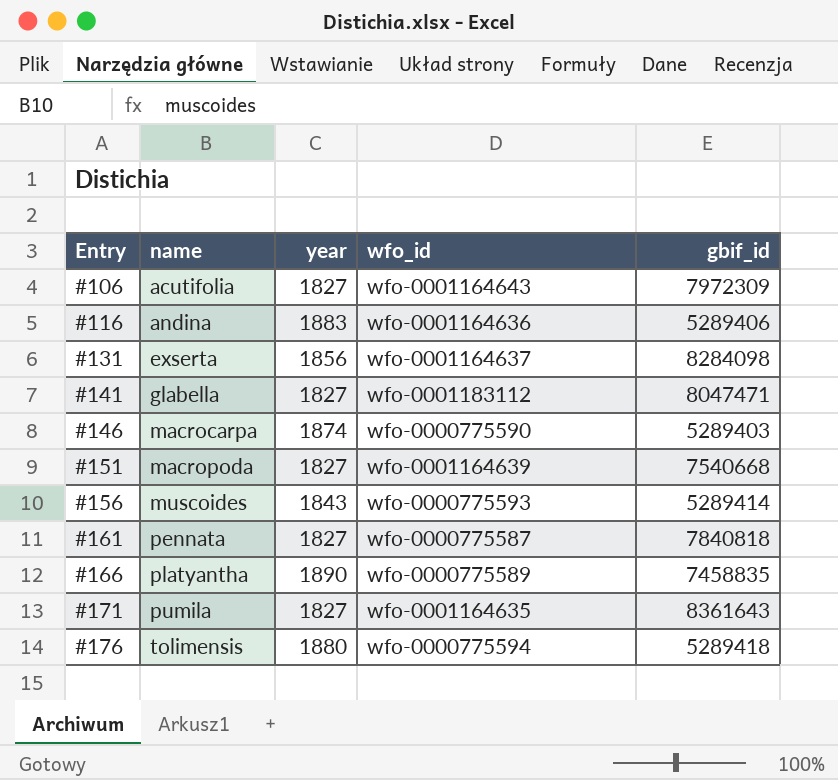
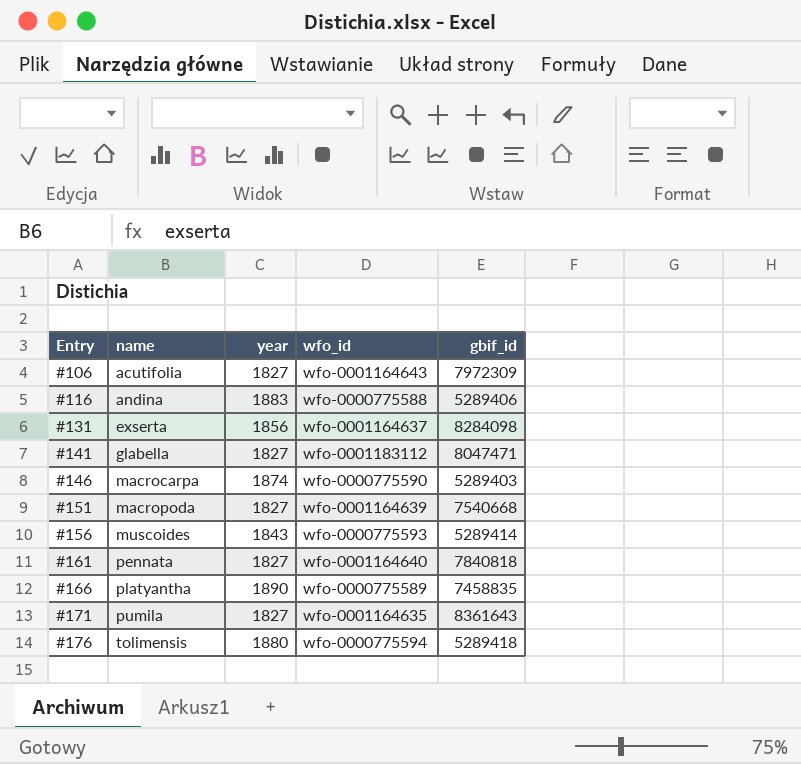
#116 | wfo_id: wfo-0001164636 -> wfo-0000775588
#161 | wfo_id: wfo-0000775587 -> wfo-0001164640

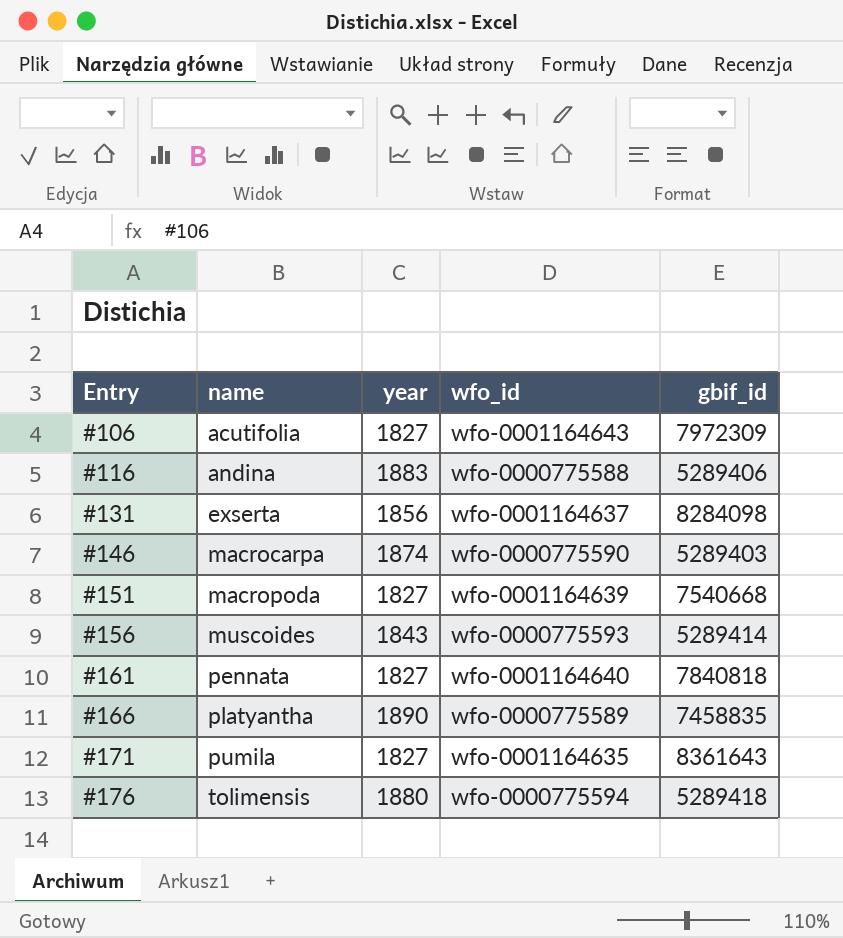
row #141: glabella | 1827 | wfo-0001183112 | 8047471 -> none

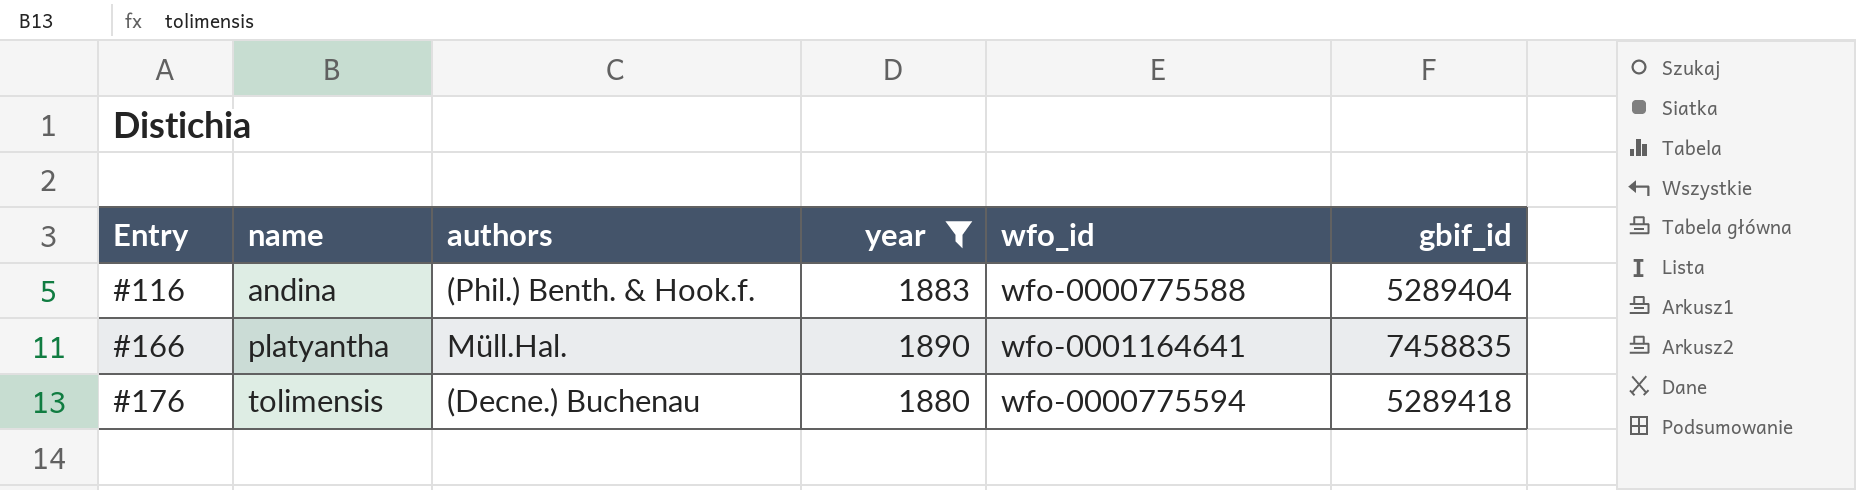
filter: none -> year >= 1880
column authors | position: none -> 3
#116 | gbif_id: 5289406 -> 5289404
#166 | wfo_id: wfo-0000775589 -> wfo-0001164641

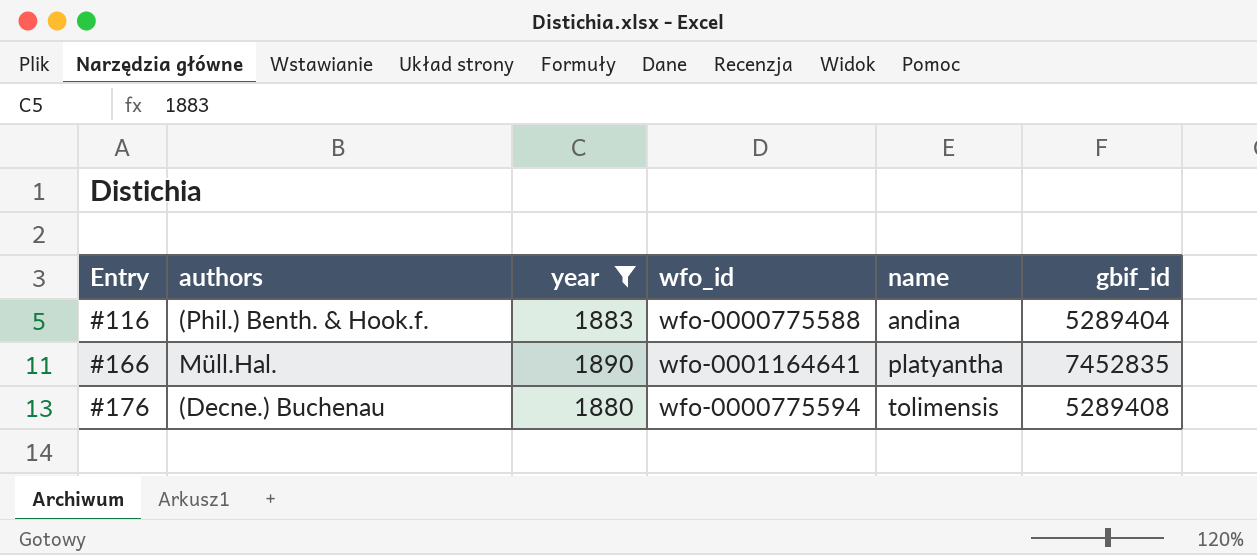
column name | position: 2 -> 5
#166 | gbif_id: 7458835 -> 7452835
#176 | gbif_id: 5289418 -> 5289408

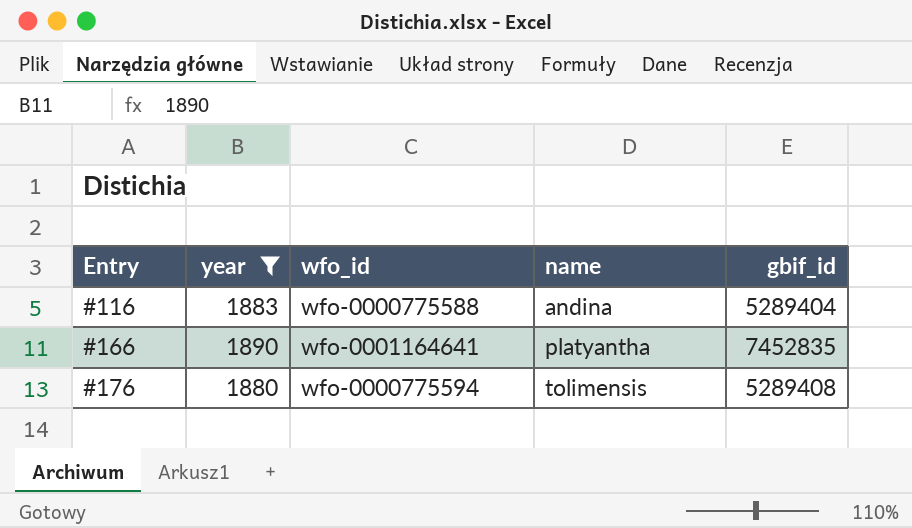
column authors | position: 2 -> none

